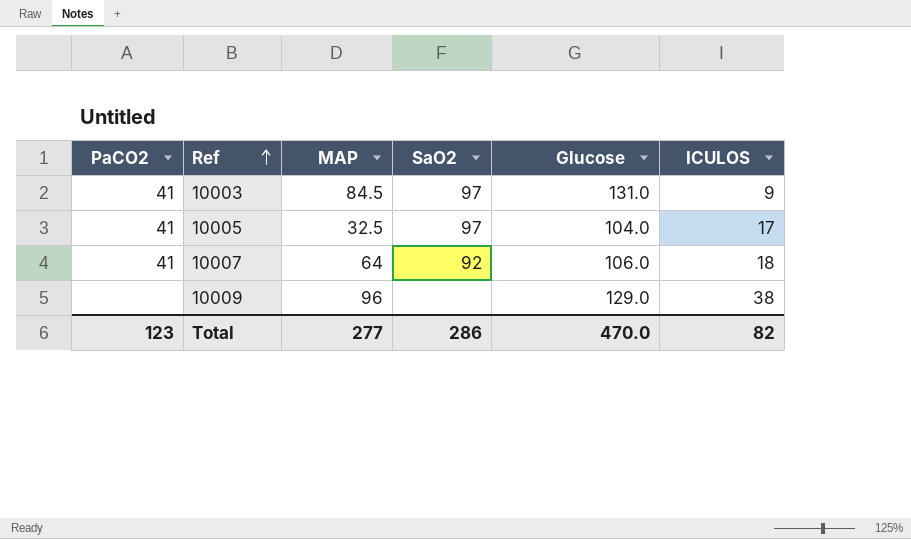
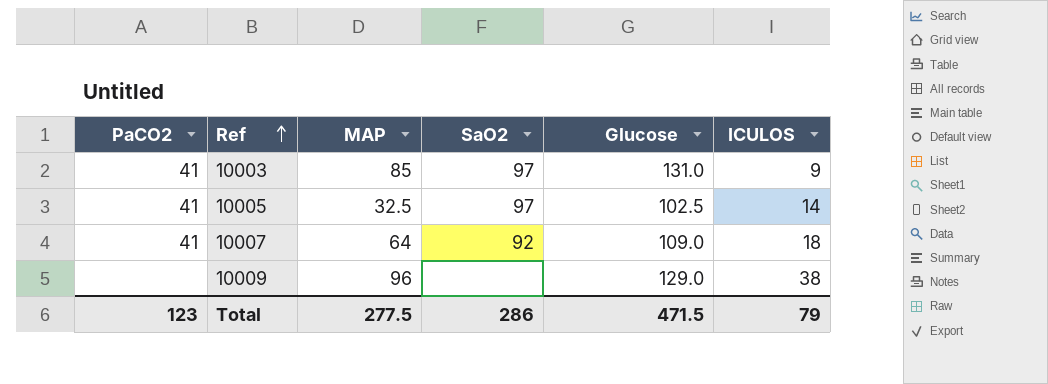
10003 | MAP: 84.5 -> 85
10005 | Glucose: 104.0 -> 102.5
10005 | ICULOS: 17 -> 14
10007 | Glucose: 106.0 -> 109.0
Total | MAP: 277 -> 277.5
Total | Glucose: 470.0 -> 471.5
Total | ICULOS: 82 -> 79

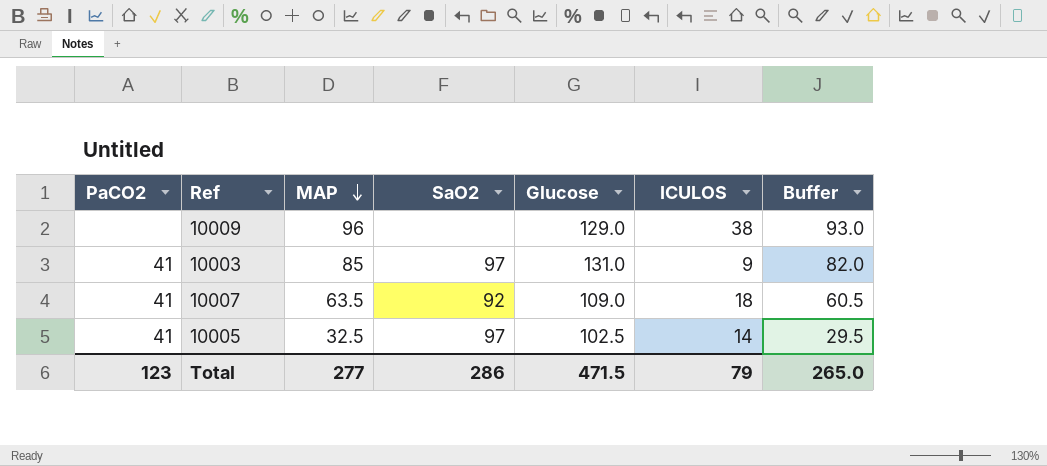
row order: Ref ascending -> MAP descending
column Buffer | formula: none -> [MAP] - 3
10007 | MAP: 64 -> 63.5
Total | MAP: 277.5 -> 277

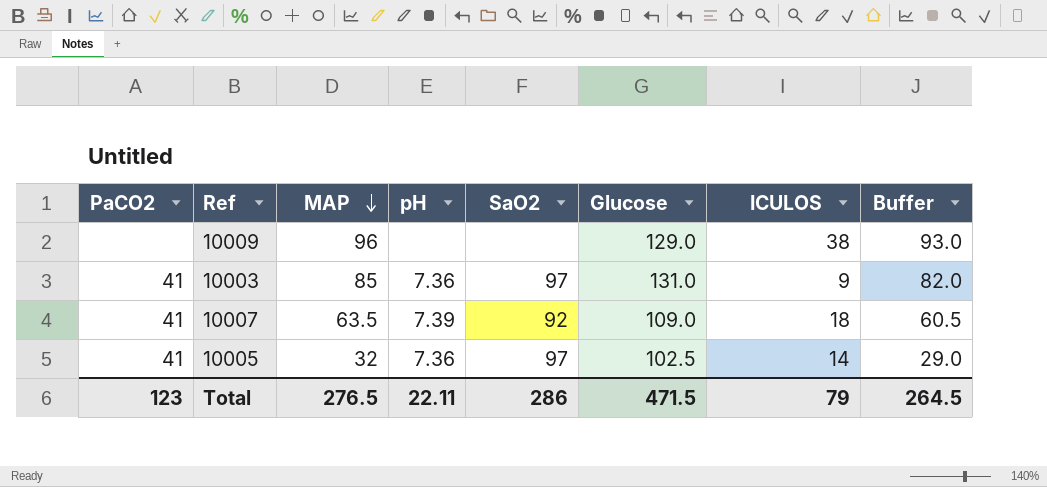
column pH | position: none -> 4
10005 | MAP: 32.5 -> 32
10005 | Buffer: 29.5 -> 29.0
Total | MAP: 277 -> 276.5
Total | Buffer: 265.0 -> 264.5

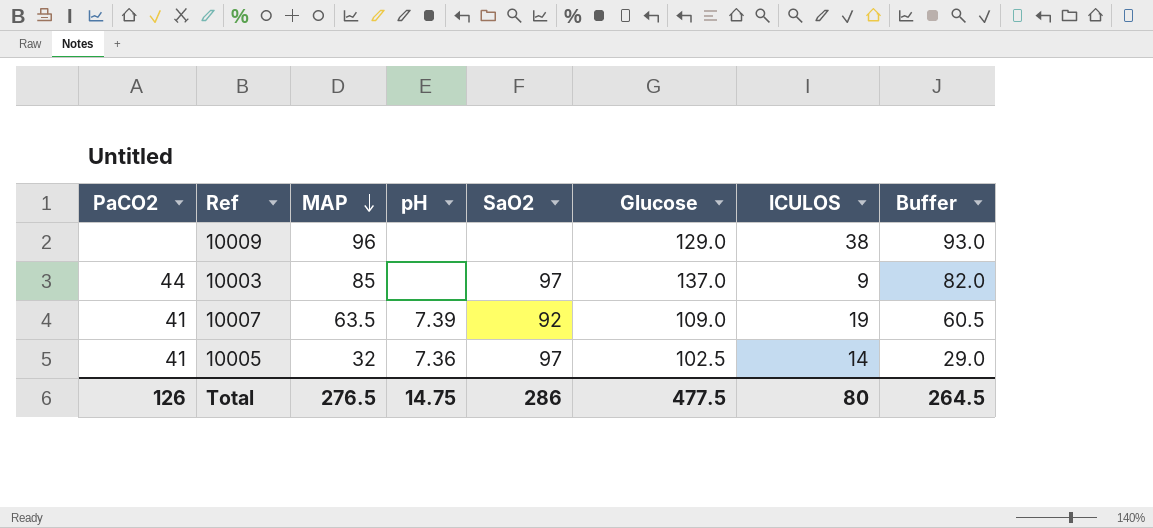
10003 | PaCO2: 41 -> 44
10003 | pH: 7.36 -> none
10003 | Glucose: 131.0 -> 137.0
10007 | ICULOS: 18 -> 19
Total | PaCO2: 123 -> 126
Total | pH: 22.11 -> 14.75
Total | Glucose: 471.5 -> 477.5
Total | ICULOS: 79 -> 80

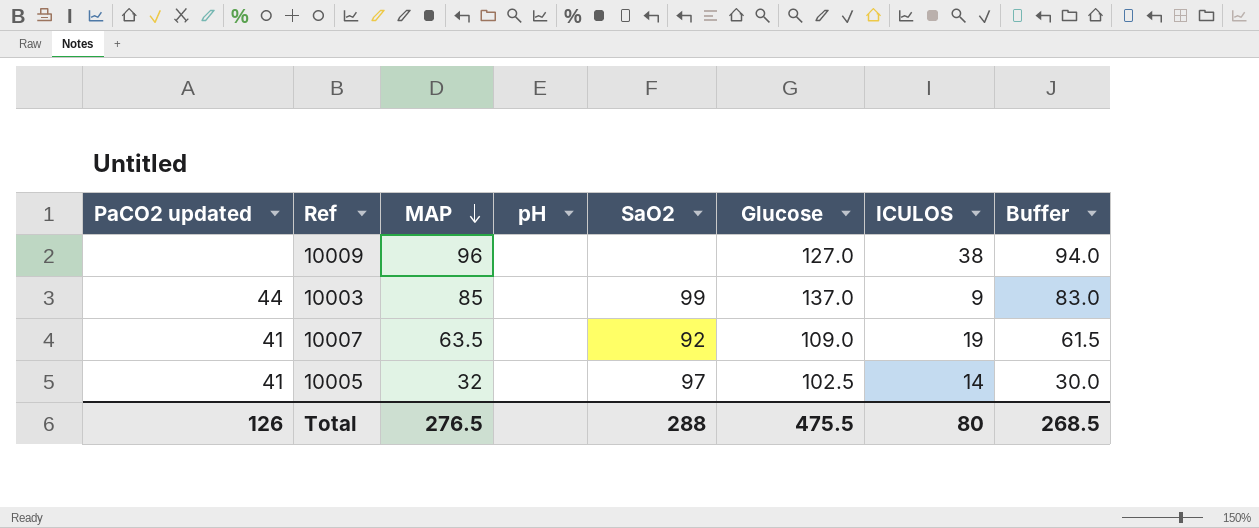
column name: PaCO2 -> PaCO2 updated
column Buffer | formula: [MAP] - 3 -> [MAP] - 2
10009 | Glucose: 129.0 -> 127.0
10003 | SaO2: 97 -> 99
10007 | pH: 7.39 -> none
10005 | pH: 7.36 -> none
Total | pH: 14.75 -> none
Total | SaO2: 286 -> 288
Total | Glucose: 477.5 -> 475.5
Total | Buffer: 264.5 -> 268.5

